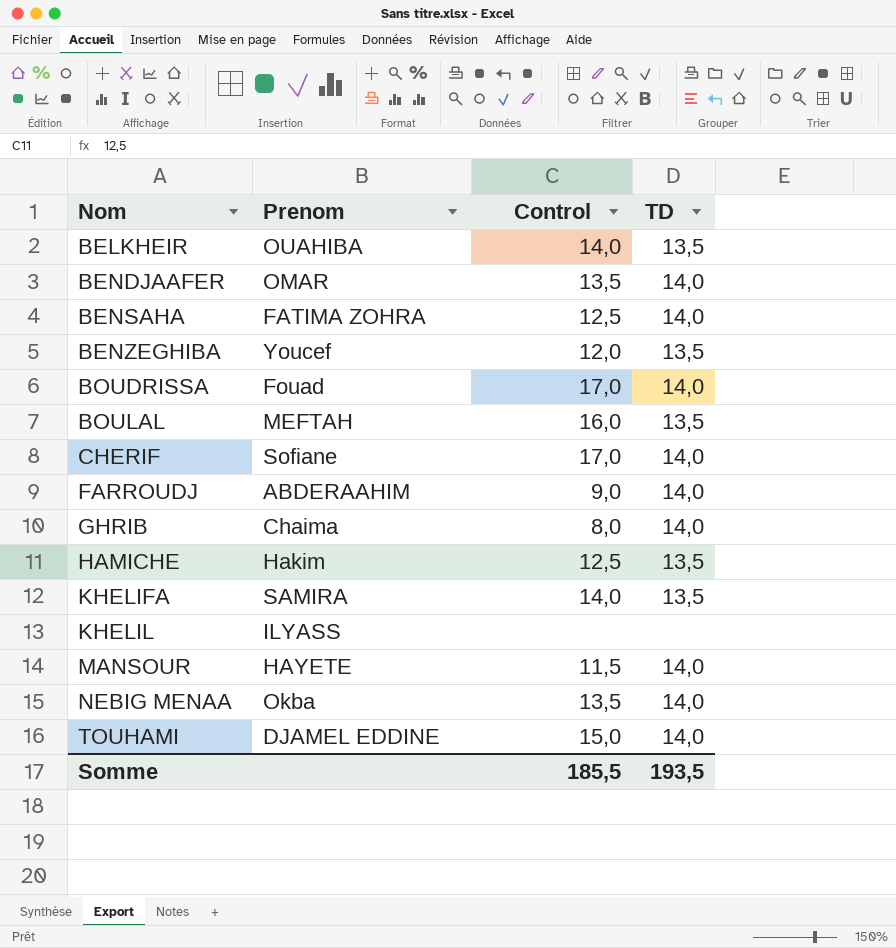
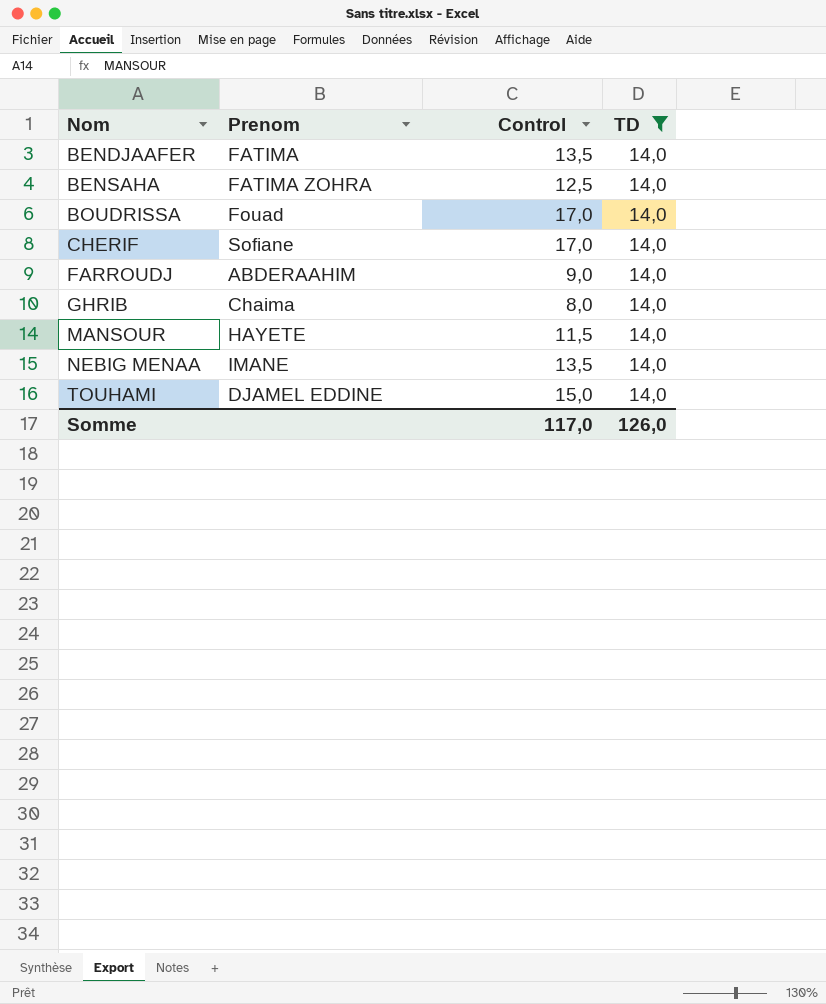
filter: none -> TD = 14,0
BENDJAAFER | Prenom: OMAR -> FATIMA
NEBIG MENAA | Prenom: Okba -> IMANE
Somme | Control: 185,5 -> 117,0
Somme | TD: 193,5 -> 126,0

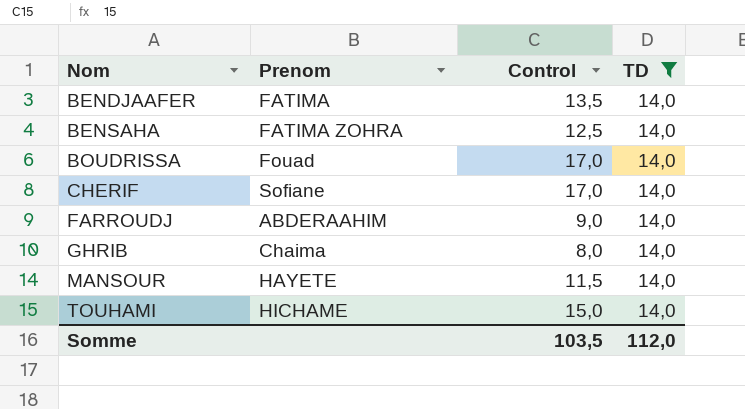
row NEBIG MENAA: IMANE | 13,5 | 14,0 -> none
TOUHAMI | Prenom: DJAMEL EDDINE -> HICHAME
Somme | Control: 117,0 -> 103,5
Somme | TD: 126,0 -> 112,0

